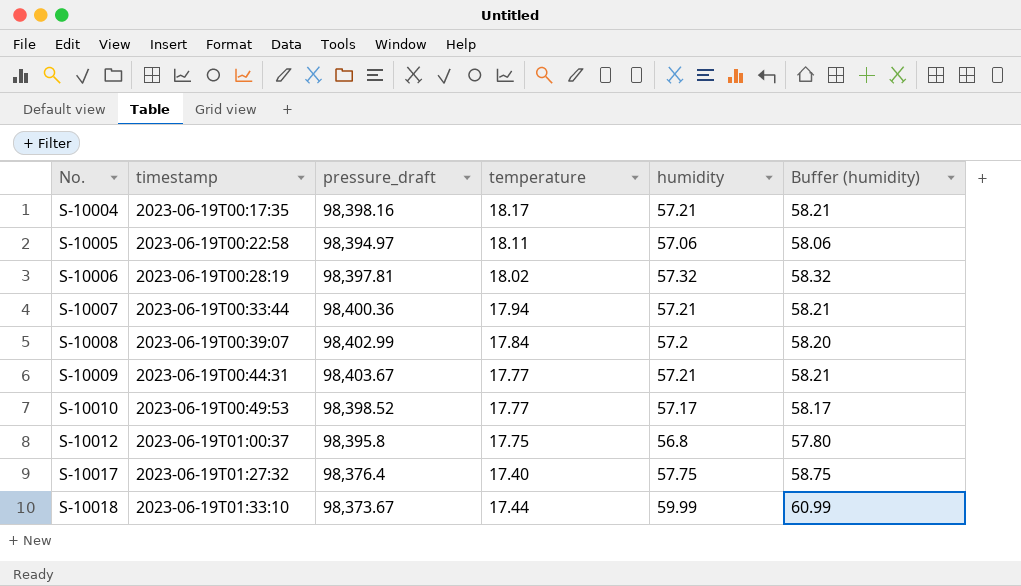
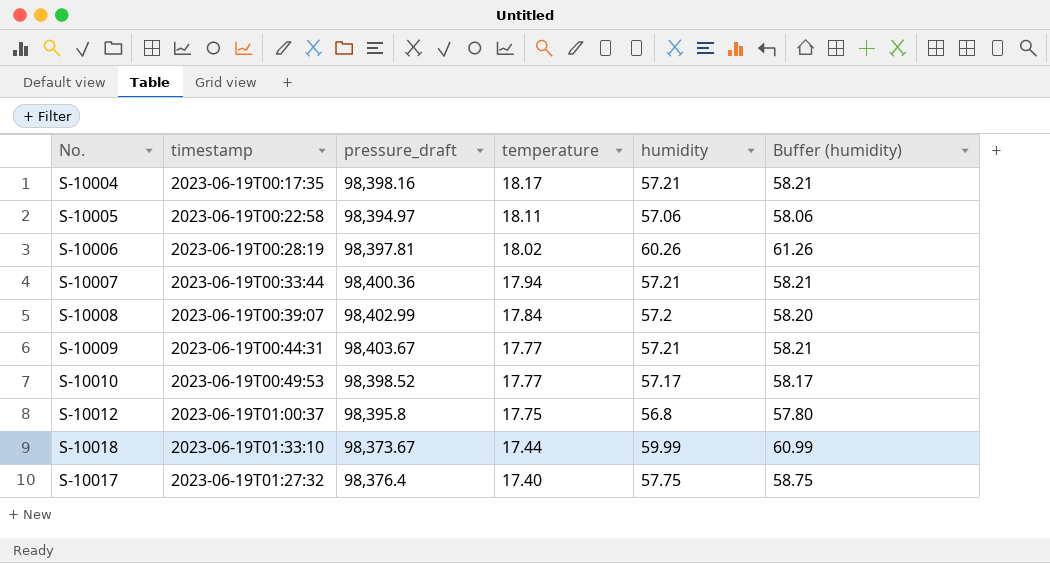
row order: No. ascending -> temperature descending
S-10006 | humidity: 57.32 -> 60.26
S-10006 | Buffer (humidity): 58.32 -> 61.26

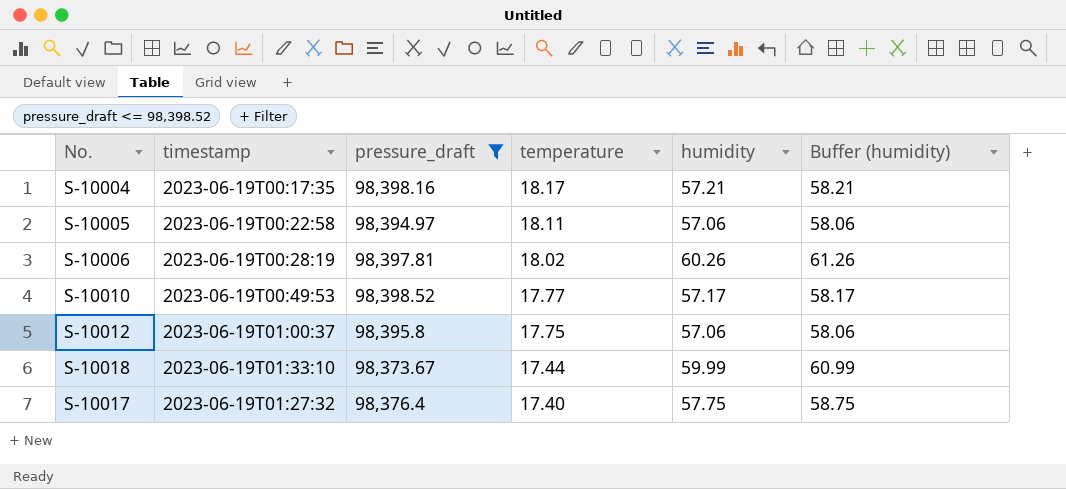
filter: none -> pressure_draft <= 98,398.52
S-10012 | humidity: 56.8 -> 57.06
S-10012 | Buffer (humidity): 57.80 -> 58.06

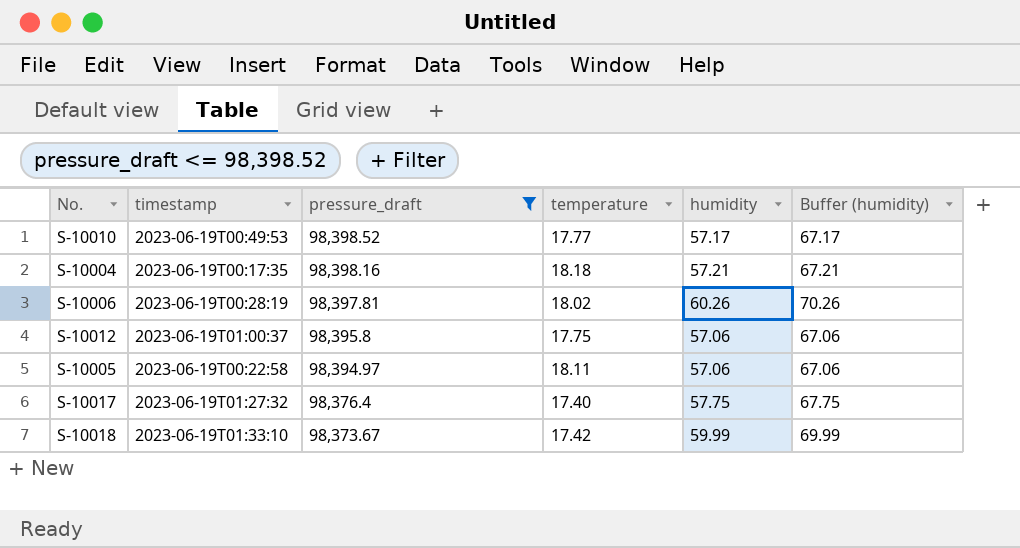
row order: temperature descending -> pressure_draft descending
column Buffer (humidity) | formula: [humidity] + 1 -> [humidity] + 10
S-10004 | temperature: 18.17 -> 18.18
S-10018 | temperature: 17.44 -> 17.42

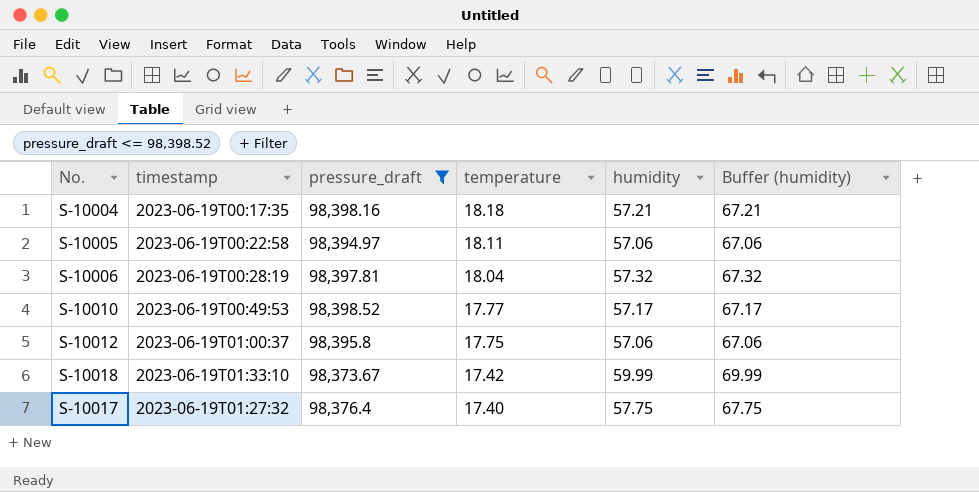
row order: pressure_draft descending -> temperature descending
S-10006 | temperature: 18.02 -> 18.04
S-10006 | humidity: 60.26 -> 57.32
S-10006 | Buffer (humidity): 70.26 -> 67.32

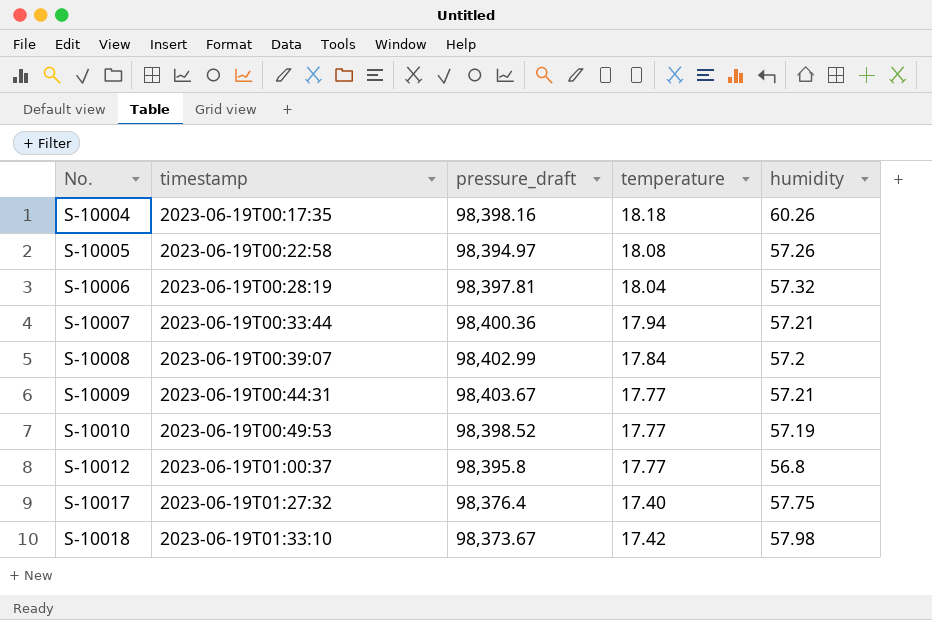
filter: pressure_draft <= 98,398.52 -> none
row order: temperature descending -> No. ascending
column Buffer (humidity) | formula: [humidity] + 10 -> none
S-10004 | humidity: 57.21 -> 60.26
S-10005 | temperature: 18.11 -> 18.08
S-10005 | humidity: 57.06 -> 57.26
S-10010 | humidity: 57.17 -> 57.19
S-10012 | temperature: 17.75 -> 17.77
S-10012 | humidity: 57.06 -> 56.8
S-10018 | humidity: 59.99 -> 57.98

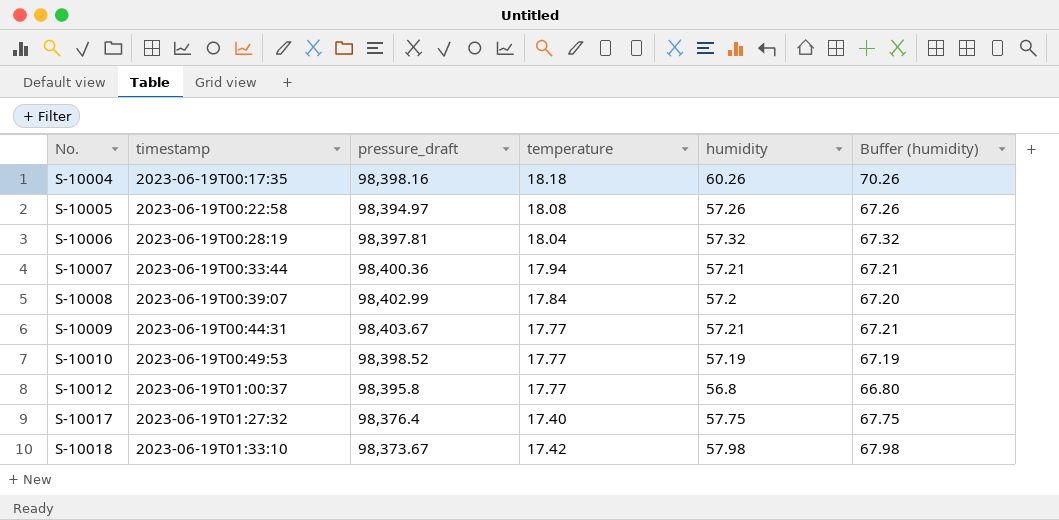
column Buffer (humidity) | formula: none -> [humidity] + 10

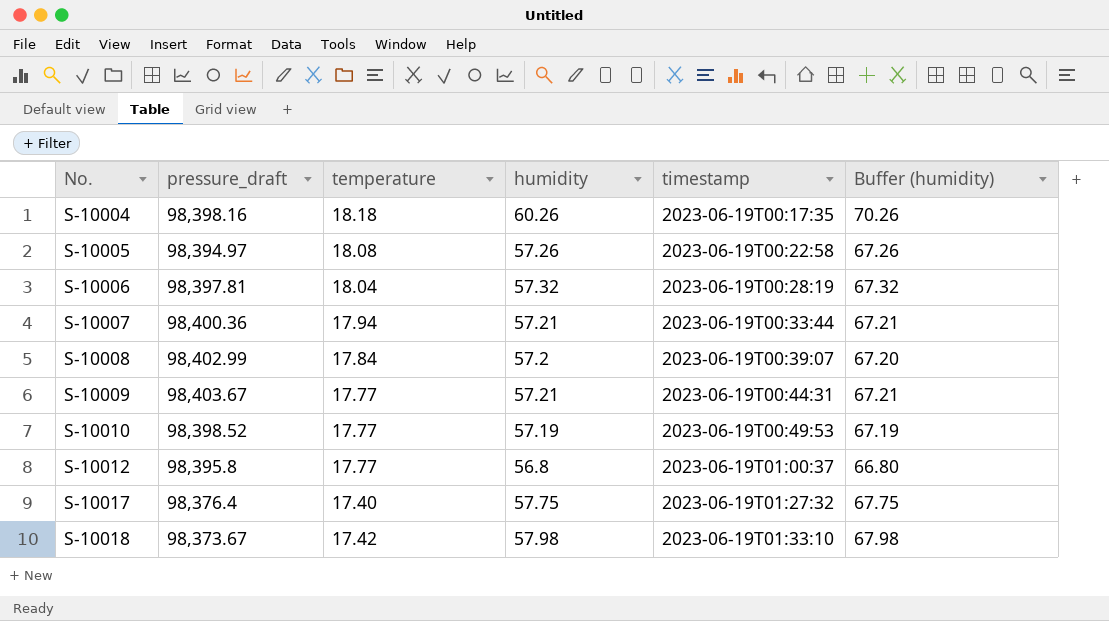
column timestamp | position: 2 -> 5

